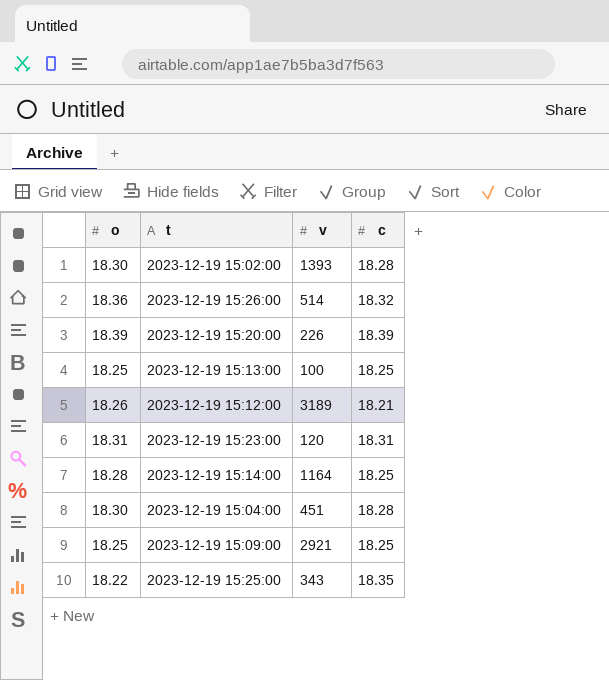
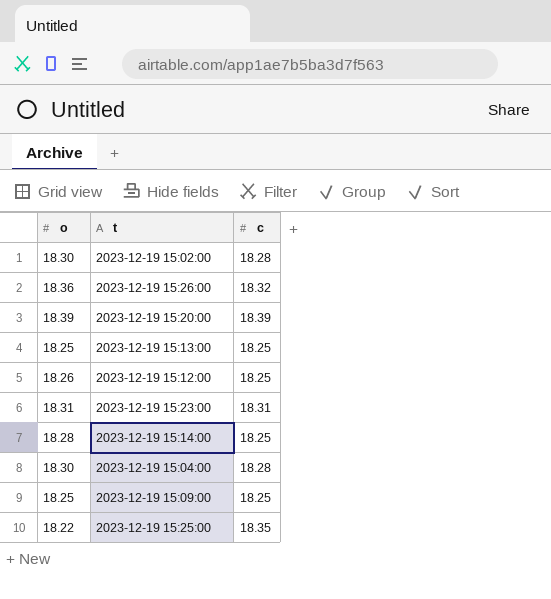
column v | position: 3 -> none
2023-12-19 15:12:00 | c: 18.21 -> 18.25

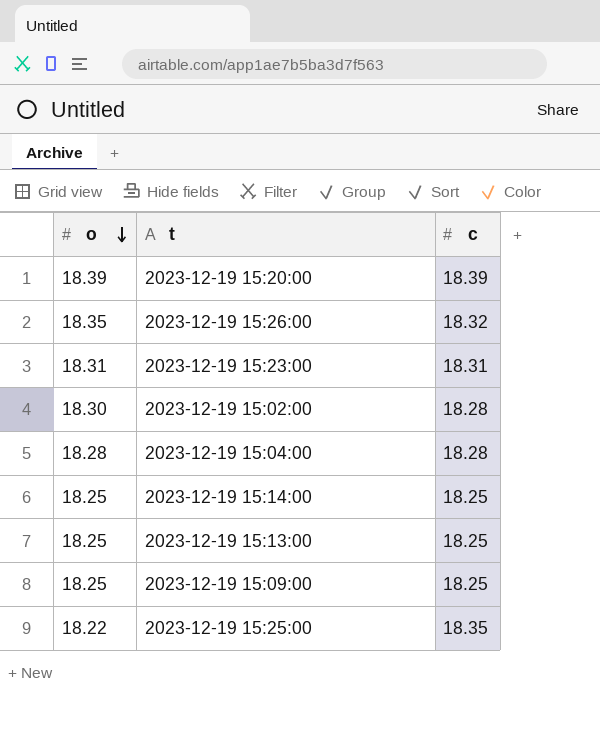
row order: none -> o descending
row 2023-12-19 15:12:00: 18.26 | 18.25 -> none
2023-12-19 15:26:00 | o: 18.36 -> 18.35
2023-12-19 15:04:00 | o: 18.30 -> 18.28
2023-12-19 15:14:00 | o: 18.28 -> 18.25

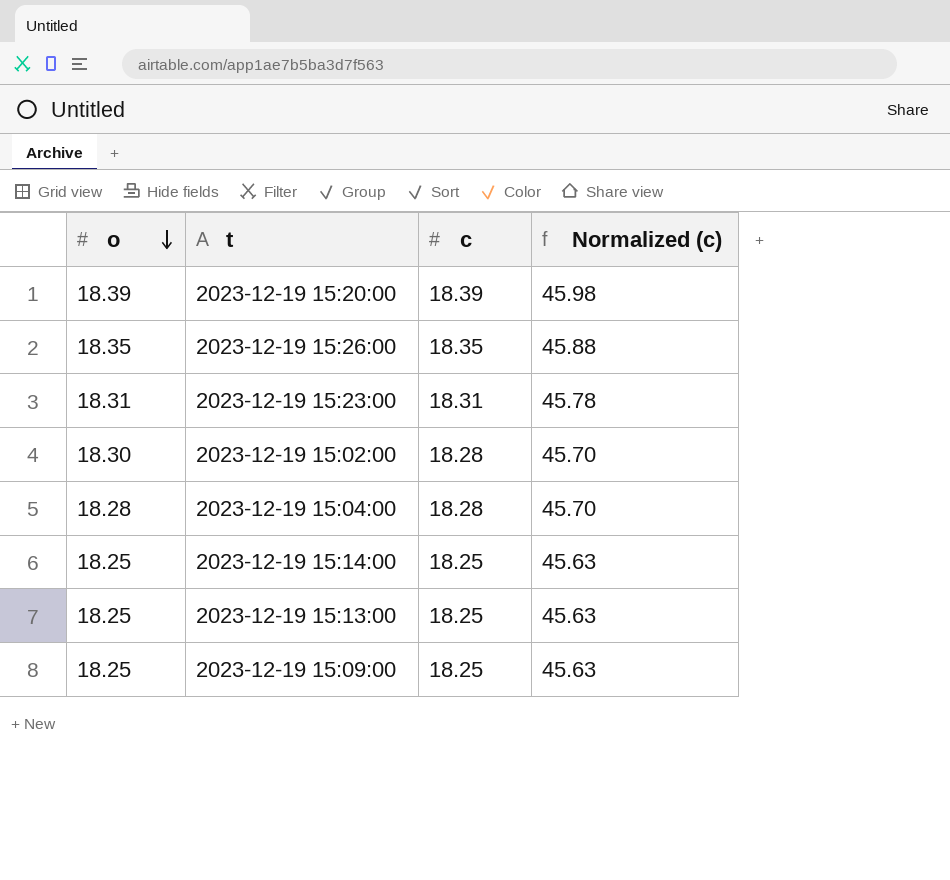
column Normalized (c) | formula: none -> [c] * 2.5
row 2023-12-19 15:25:00: 18.22 | 18.35 -> none
2023-12-19 15:26:00 | c: 18.32 -> 18.35

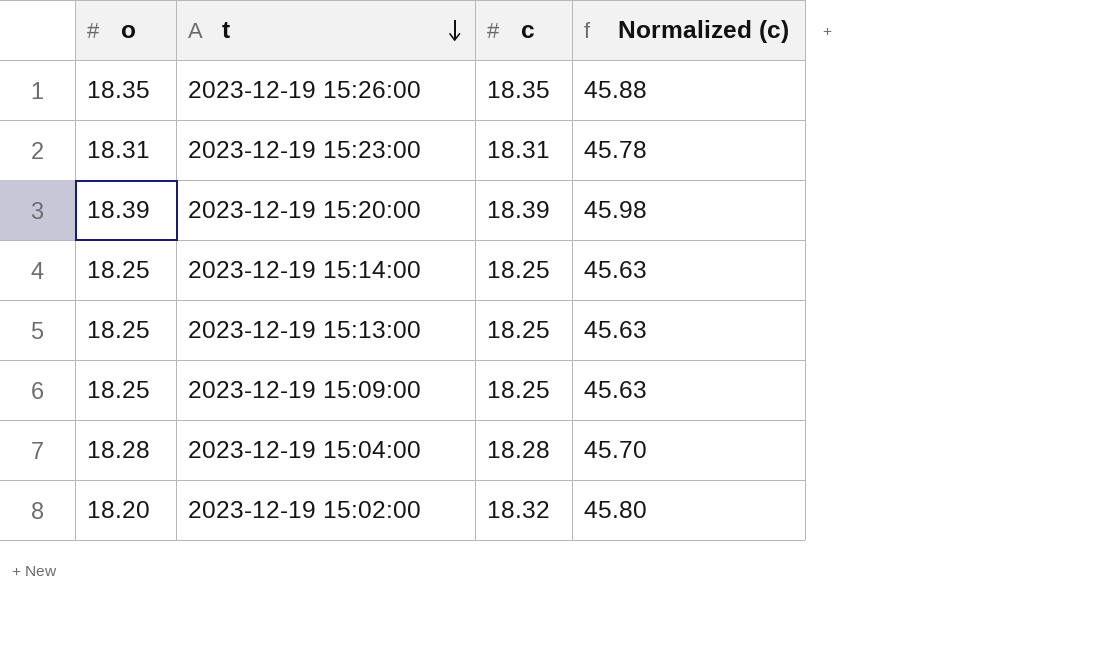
row order: o descending -> t descending
2023-12-19 15:02:00 | o: 18.30 -> 18.20
2023-12-19 15:02:00 | c: 18.28 -> 18.32
2023-12-19 15:02:00 | Normalized (c): 45.70 -> 45.80

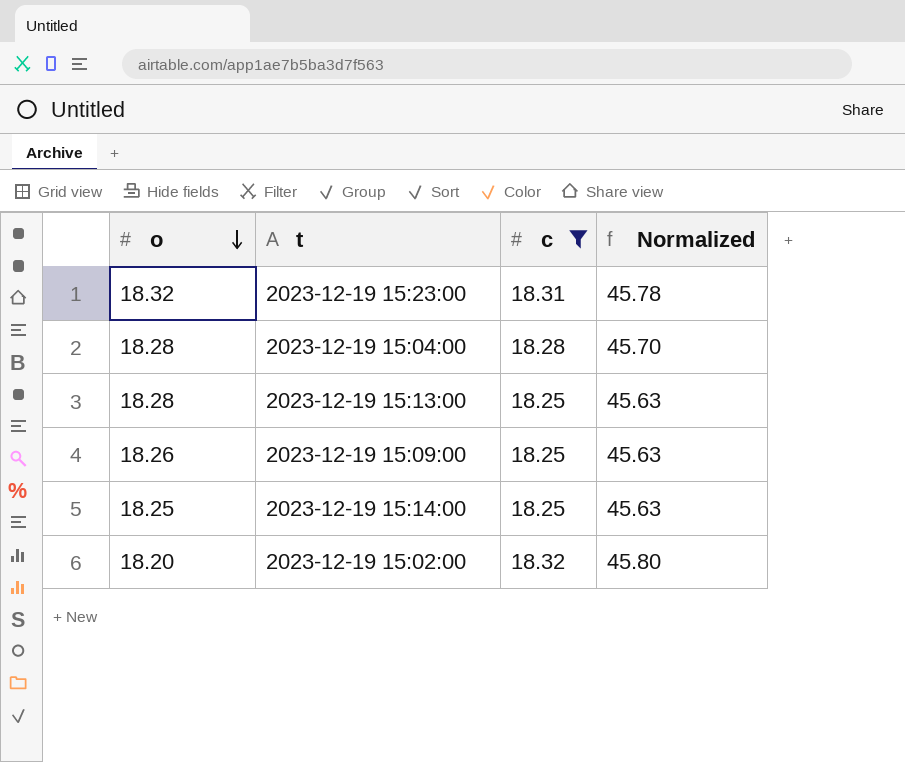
filter: none -> c <= 18.32
row order: t descending -> o descending
column name: Normalized (c) -> Normalized
2023-12-19 15:23:00 | o: 18.31 -> 18.32
2023-12-19 15:13:00 | o: 18.25 -> 18.28
2023-12-19 15:09:00 | o: 18.25 -> 18.26

